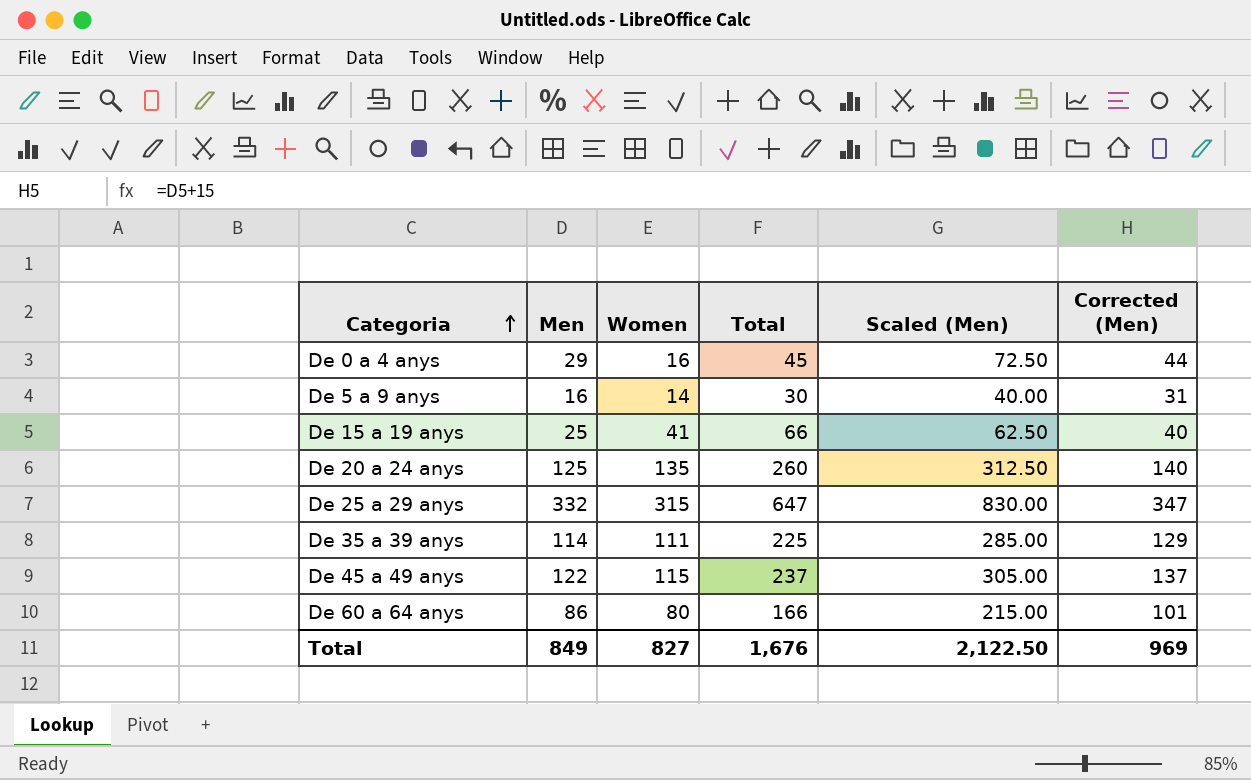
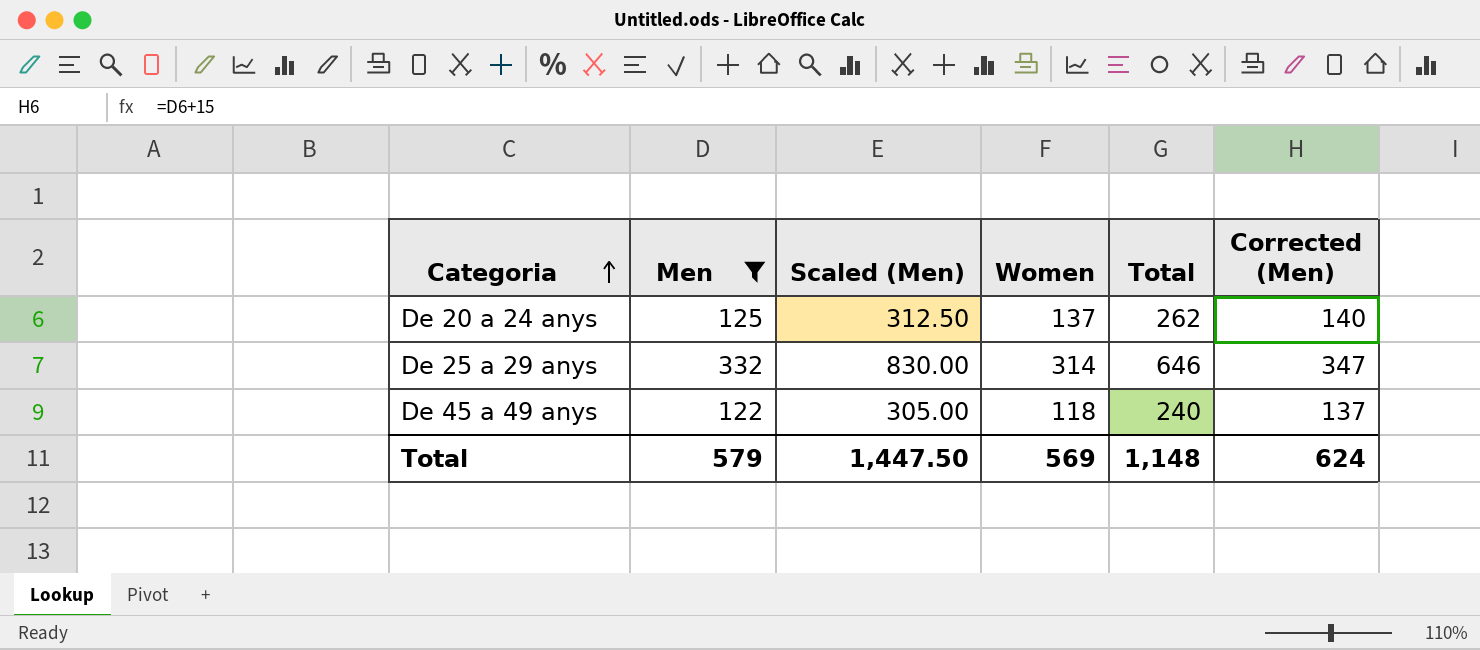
filter: none -> Men >= 122
column Scaled (Men) | position: 5 -> 3
De 20 a 24 anys | Women: 135 -> 137
De 20 a 24 anys | Total: 260 -> 262
De 25 a 29 anys | Women: 315 -> 314
De 25 a 29 anys | Total: 647 -> 646
De 45 a 49 anys | Women: 115 -> 118
De 45 a 49 anys | Total: 237 -> 240
Total | Men: 849 -> 579
Total | Scaled (Men): 2,122.50 -> 1,447.50
Total | Women: 827 -> 569
Total | Total: 1,676 -> 1,148
Total | Corrected (Men): 969 -> 624

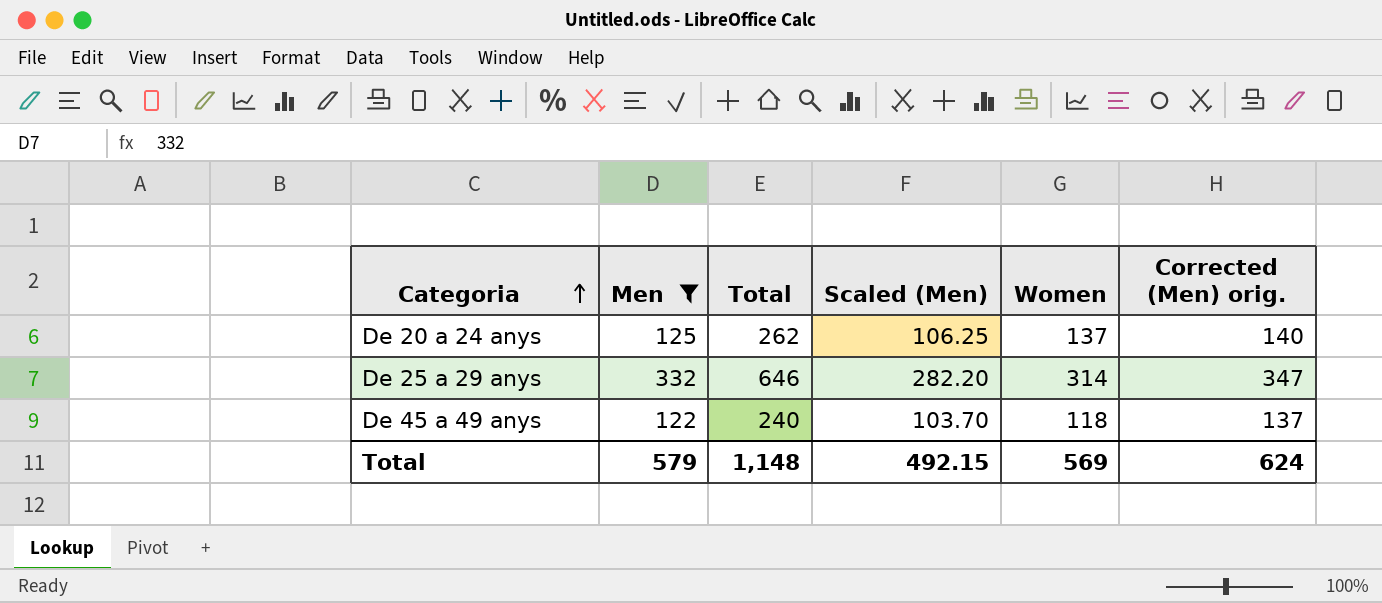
column Total | position: 5 -> 3
column Scaled (Men) | formula: [Men] * 2.5 -> [Men] * 0.85
column name: Corrected (Men) -> Corrected (Men) orig.
Total | Scaled (Men): 1,447.50 -> 492.15

